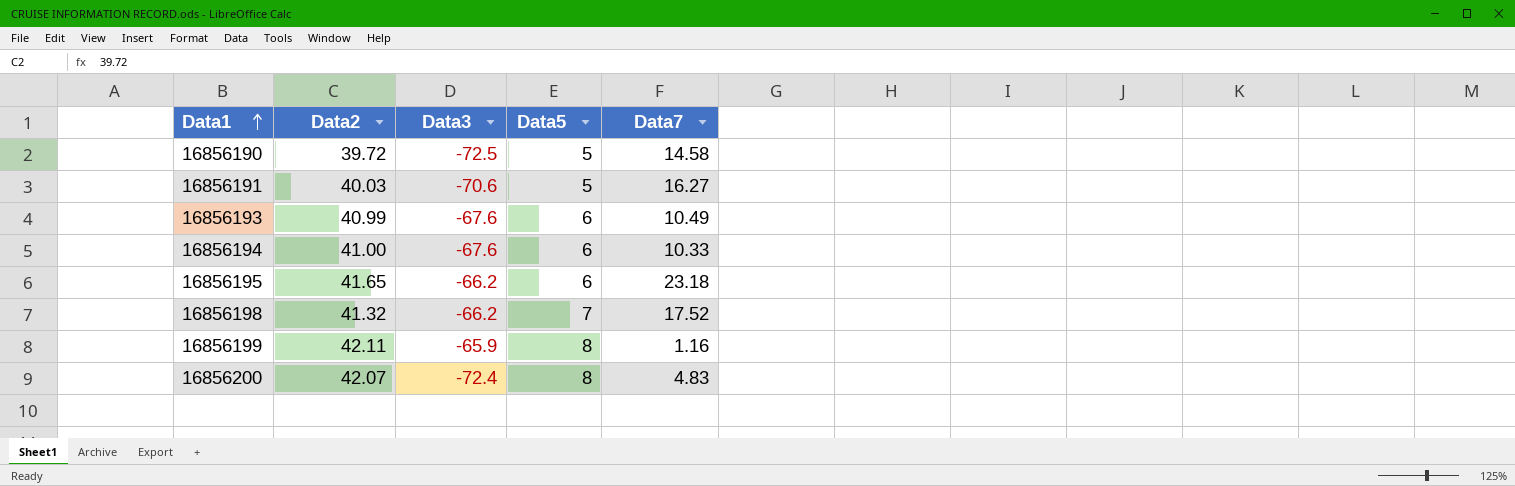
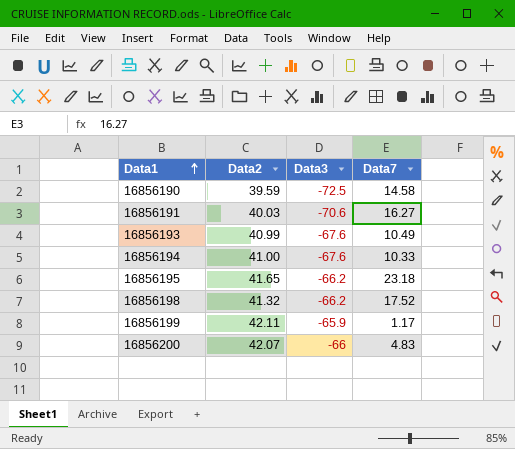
column Data5 | position: 4 -> none
16856190 | Data2: 39.72 -> 39.59
16856199 | Data7: 1.16 -> 1.17
16856200 | Data3: -72.4 -> -66

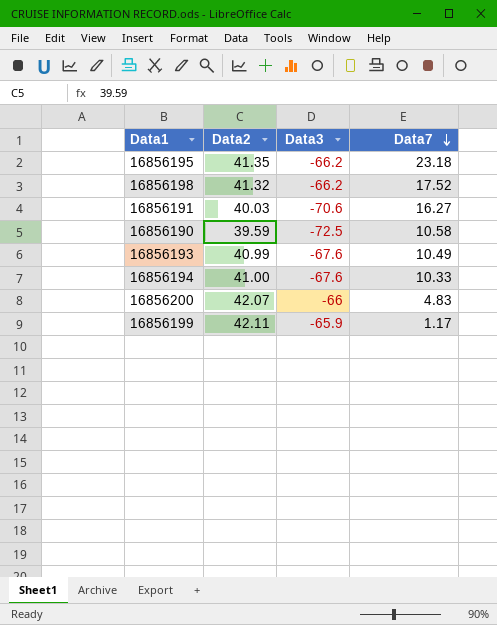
row order: Data1 ascending -> Data7 descending
16856195 | Data2: 41.65 -> 41.35
16856190 | Data7: 14.58 -> 10.58

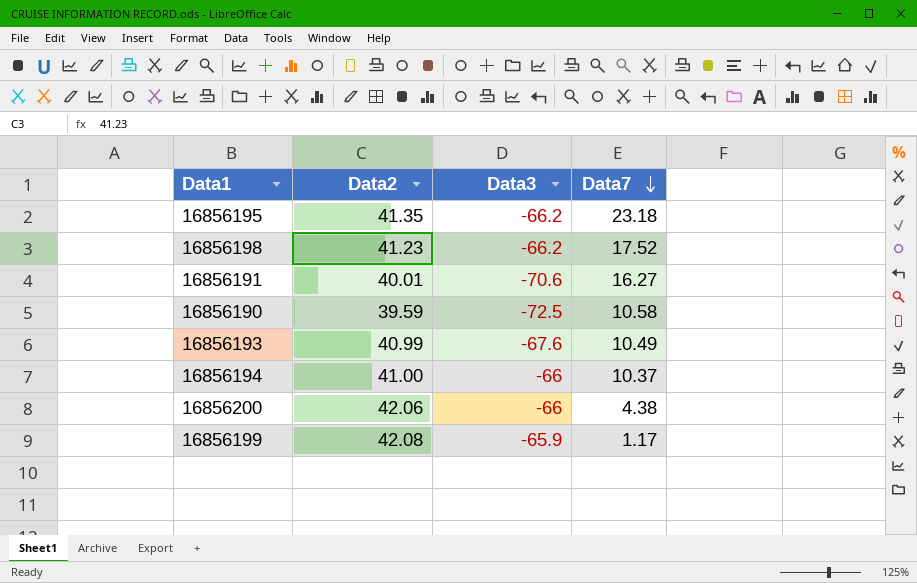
16856198 | Data2: 41.32 -> 41.23
16856191 | Data2: 40.03 -> 40.01
16856194 | Data3: -67.6 -> -66
16856194 | Data7: 10.33 -> 10.37
16856200 | Data2: 42.07 -> 42.06
16856200 | Data7: 4.83 -> 4.38
16856199 | Data2: 42.11 -> 42.08

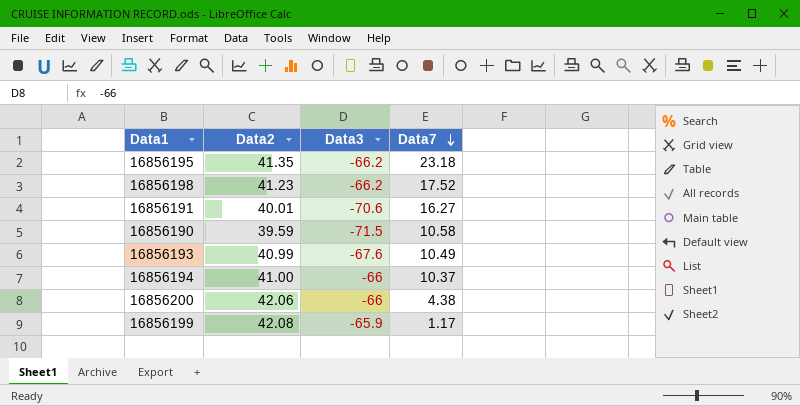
16856190 | Data3: -72.5 -> -71.5

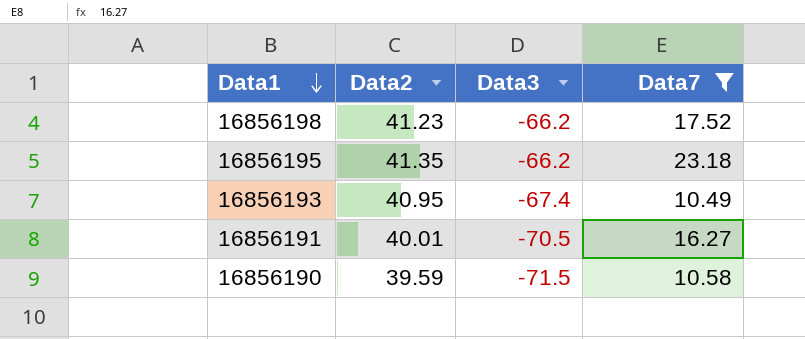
filter: none -> Data7 >= 10.49
row order: Data7 descending -> Data1 descending
16856193 | Data2: 40.99 -> 40.95
16856193 | Data3: -67.6 -> -67.4
16856191 | Data3: -70.6 -> -70.5

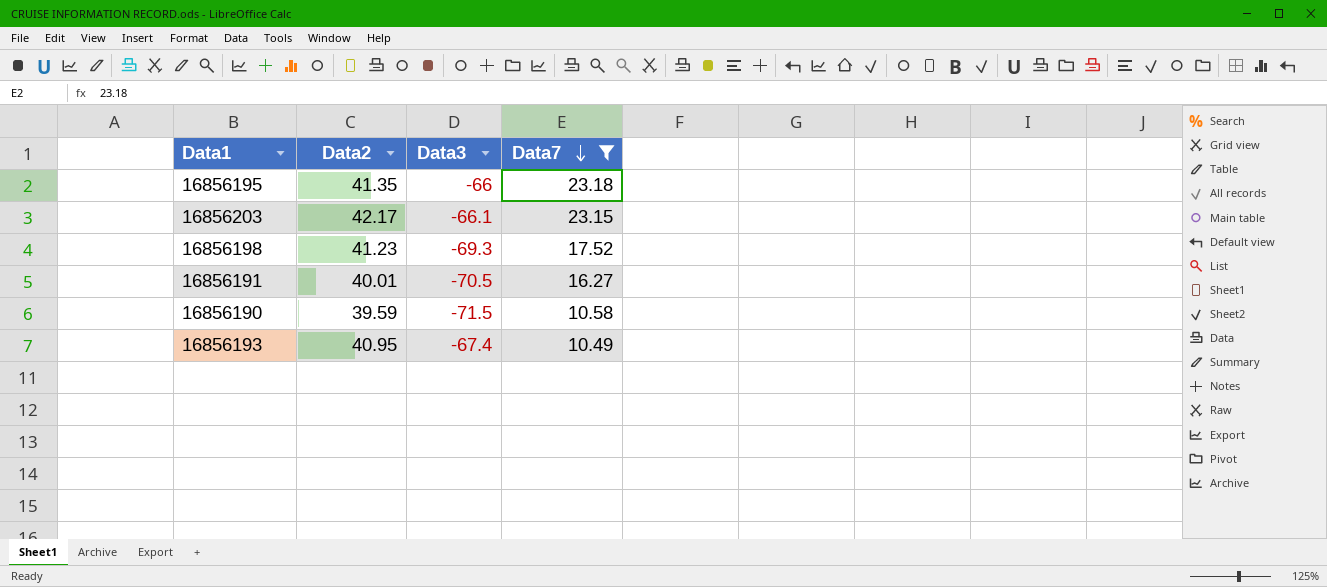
row order: Data1 descending -> Data7 descending
16856195 | Data3: -66.2 -> -66
row 16856203: none -> 42.17 | -66.1 | 23.15
16856198 | Data3: -66.2 -> -69.3

